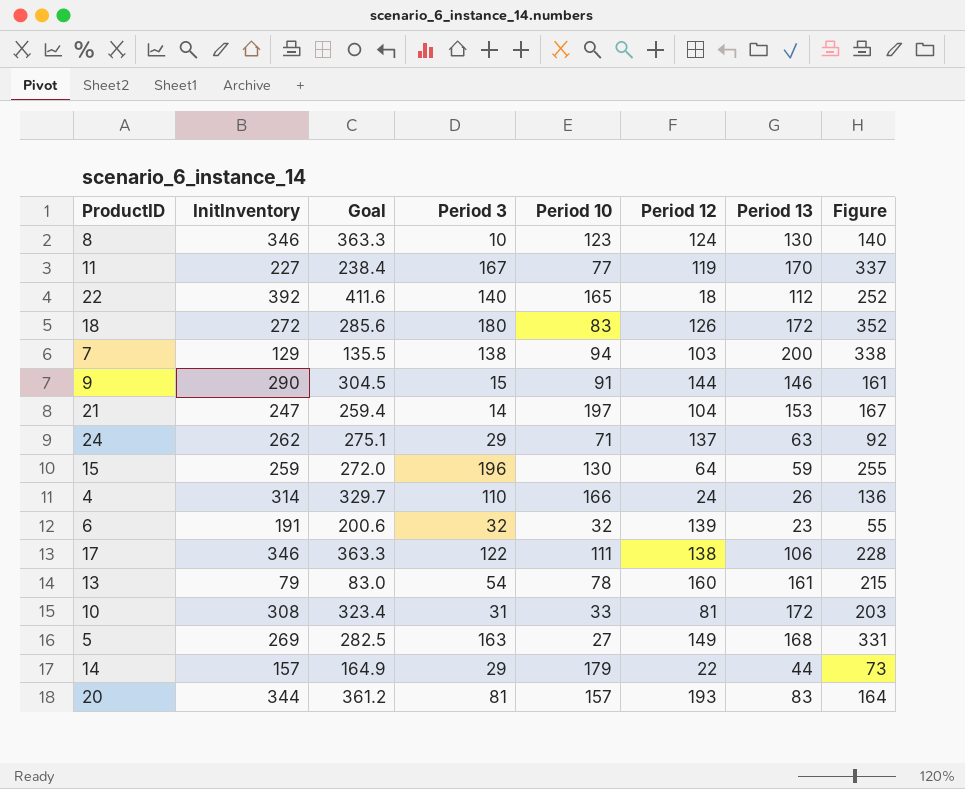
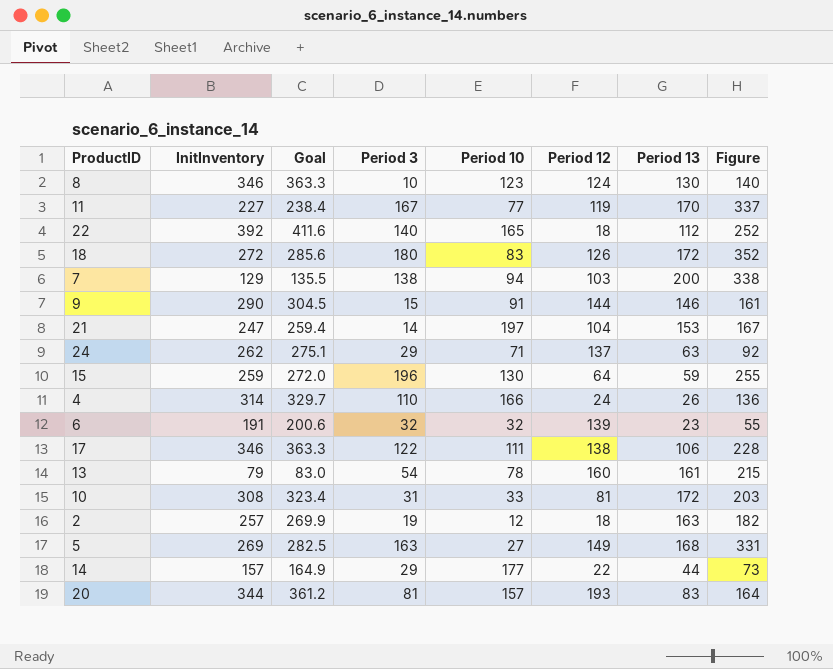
row 2: none -> 257 | 269.9 | 19 | 12 | 18 | 163 | 182
14 | Period 10: 179 -> 177

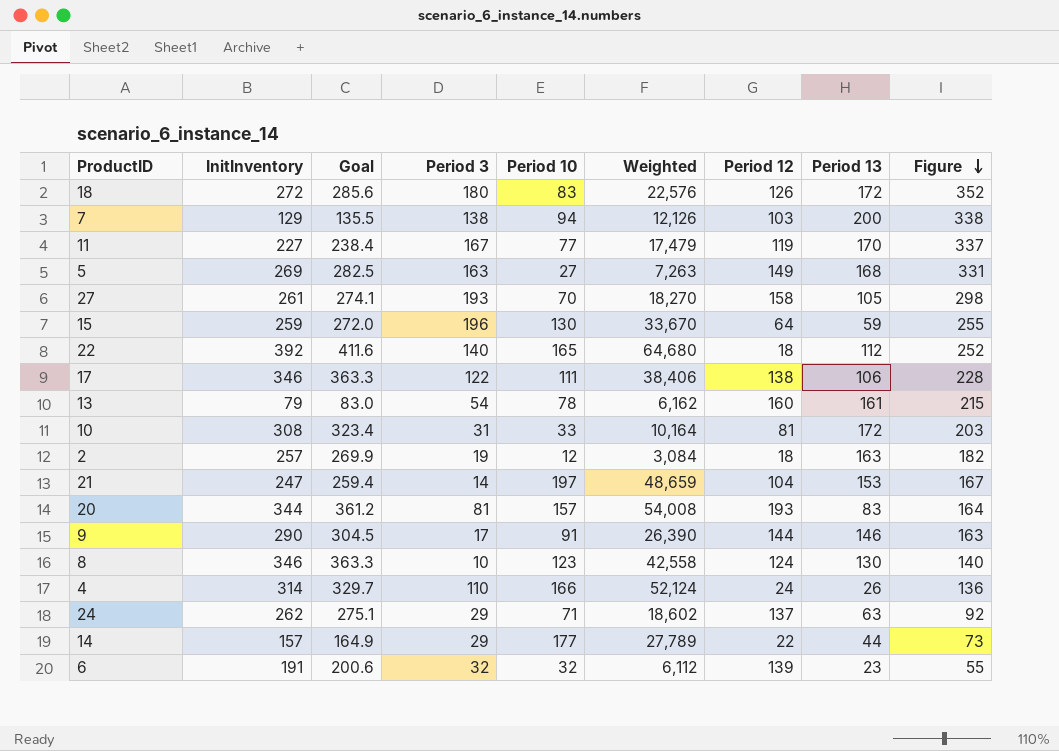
row order: none -> Figure descending
column Weighted | formula: none -> [InitInventory] * [Period 10]
row 27: none -> 261 | 274.1 | 193 | 70 | 18,270 | 158 | 105 | 298
9 | Period 3: 15 -> 17
9 | Figure: 161 -> 163

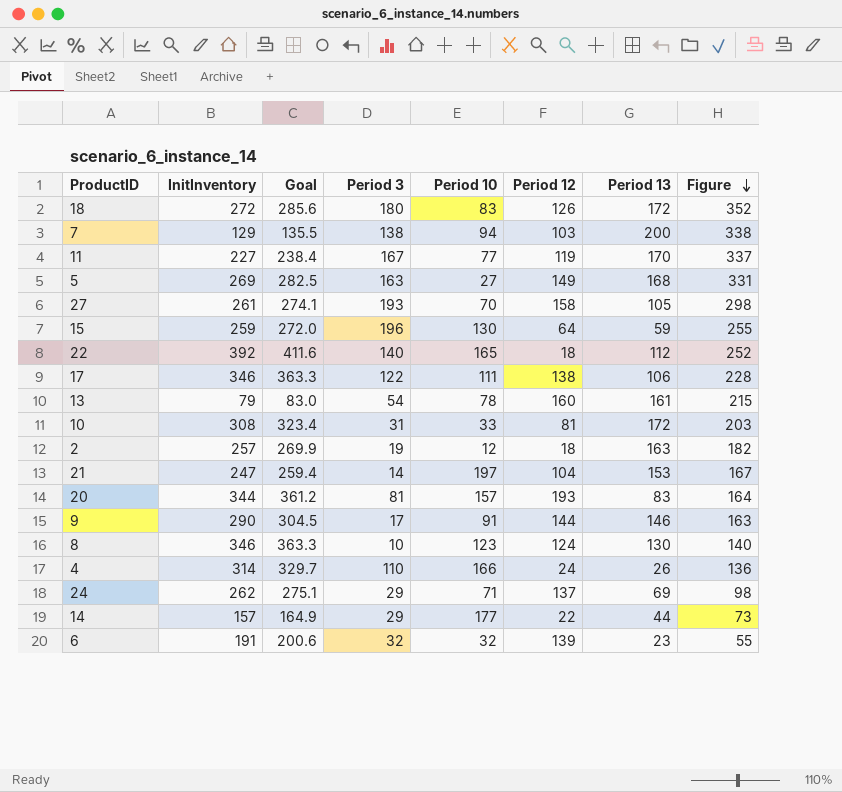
column Weighted | formula: [InitInventory] * [Period 10] -> none
24 | Period 13: 63 -> 69
24 | Figure: 92 -> 98

